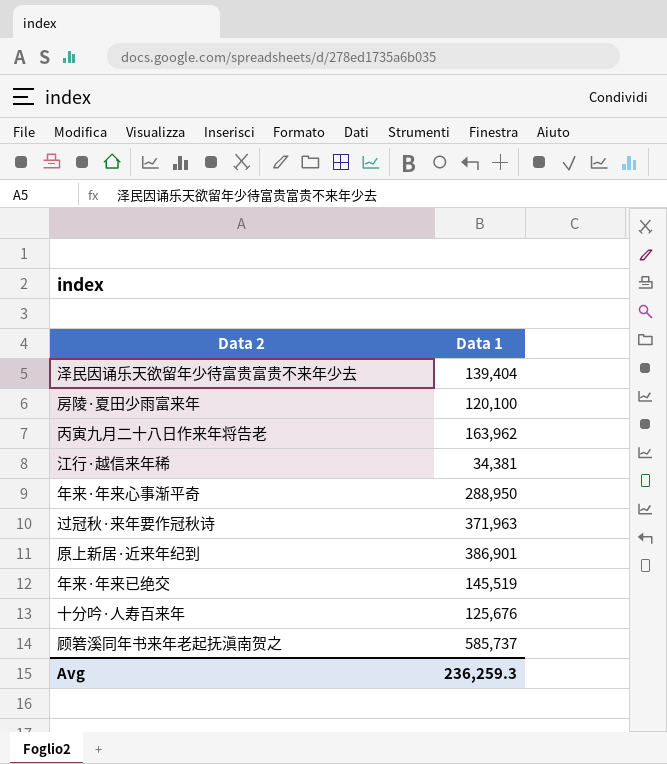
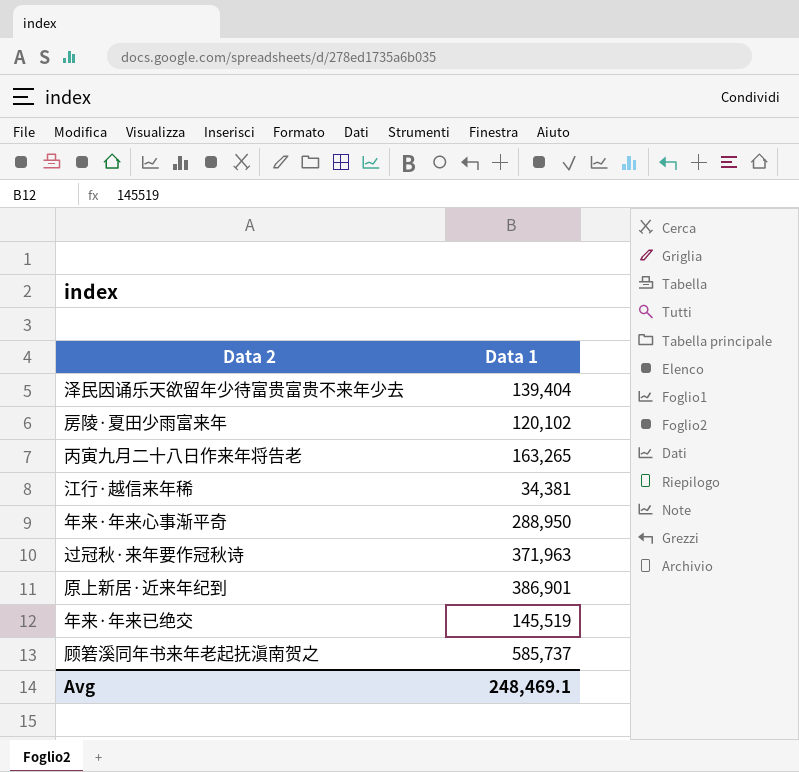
row 十分吟·人寿百来年: 125,676 -> none
房陵·夏田少雨富来年 | Data 1: 120,100 -> 120,102
丙寅九月二十八日作来年将告老 | Data 1: 163,962 -> 163,265
Avg | Data 1: 236,259.3 -> 248,469.1

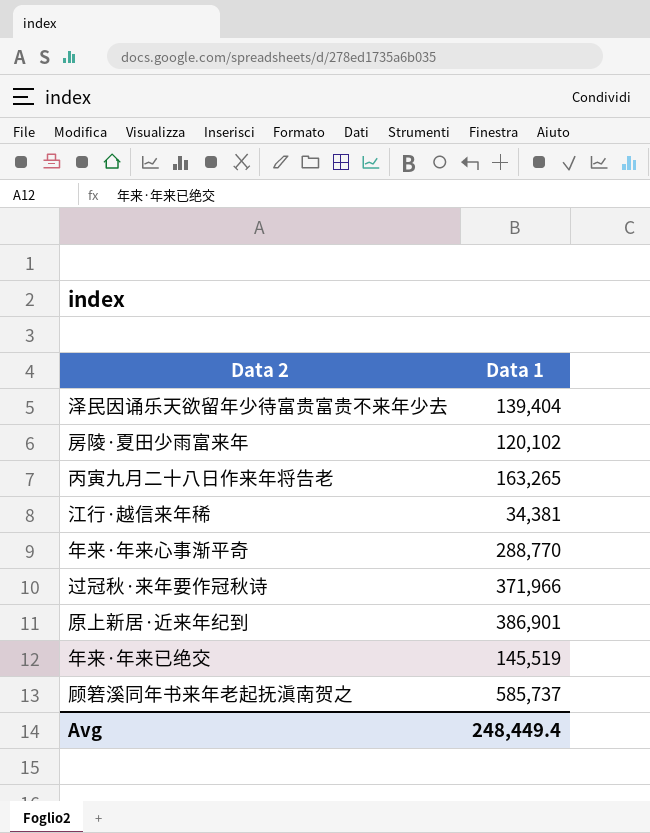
年来·年来心事渐平奇 | Data 1: 288,950 -> 288,770
过冠秋·来年要作冠秋诗 | Data 1: 371,963 -> 371,966
Avg | Data 1: 248,469.1 -> 248,449.4

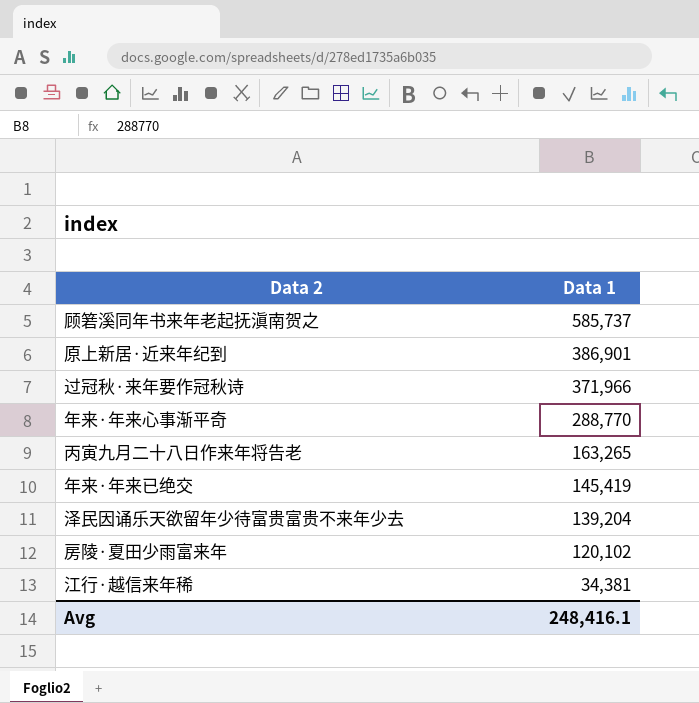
row order: none -> Data 1 descending
年来·年来已绝交 | Data 1: 145,519 -> 145,419
泽民因诵乐天欲留年少待富贵富贵不来年少去 | Data 1: 139,404 -> 139,204
Avg | Data 1: 248,449.4 -> 248,416.1

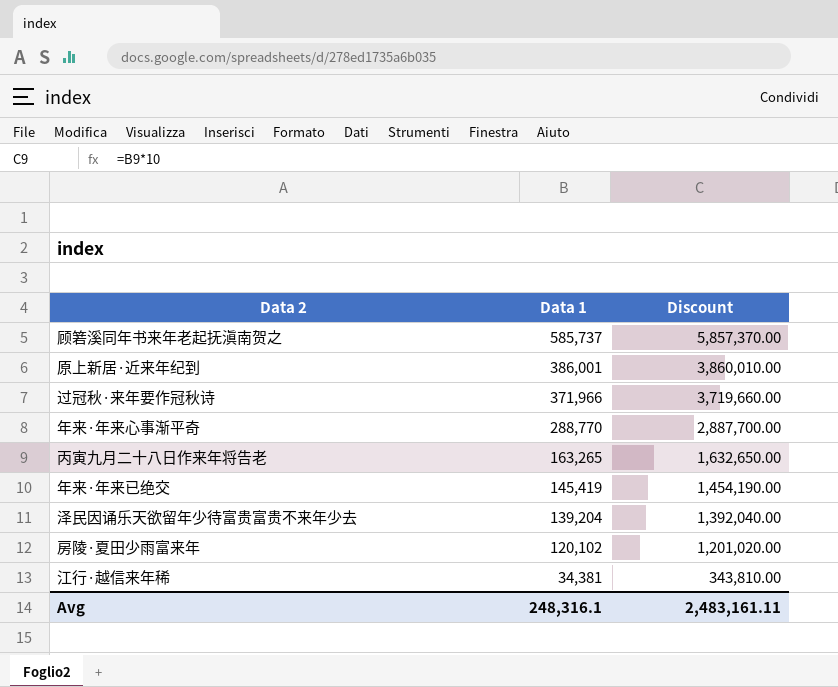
column Discount | formula: none -> [Data 1] * 10
原上新居·近来年纪到 | Data 1: 386,901 -> 386,001
Avg | Data 1: 248,416.1 -> 248,316.1

